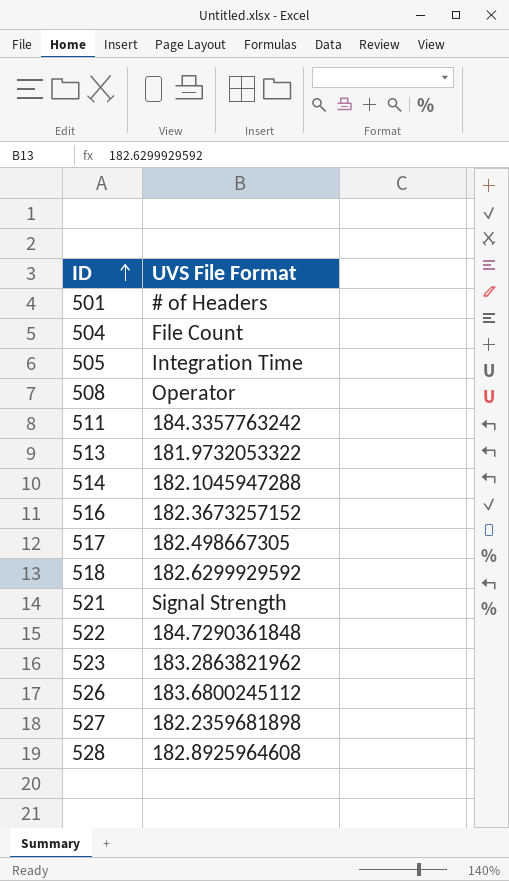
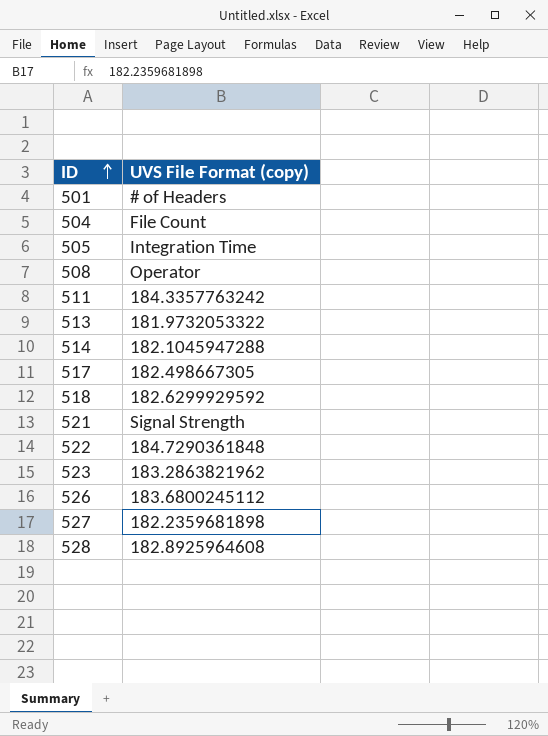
column name: UVS File Format -> UVS File Format (copy)
row 516: 182.3673257152 -> none

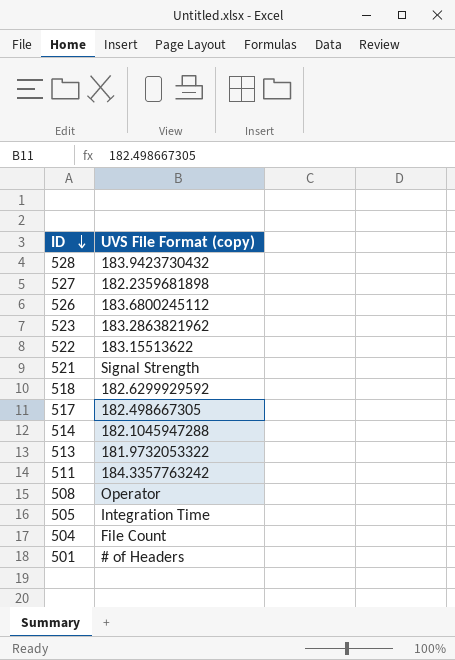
row order: ID ascending -> ID descending
528 | UVS File Format (copy): 182.8925964608 -> 183.9423730432
522 | UVS File Format (copy): 184.7290361848 -> 183.15513622

